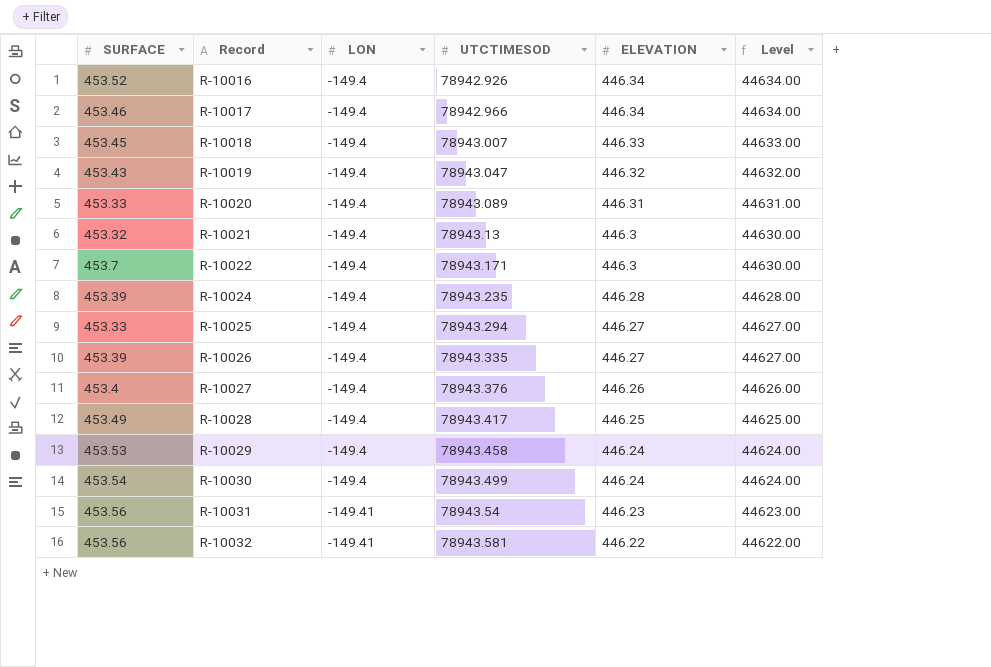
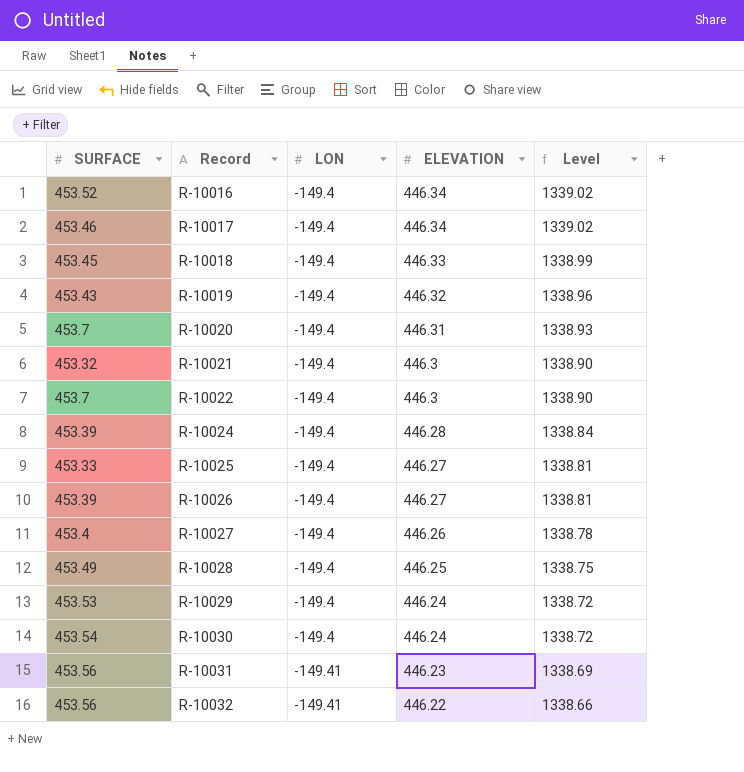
column UTCTIMESOD | position: 4 -> none
column Level | formula: [ELEVATION] * 100 -> [ELEVATION] * 3
R-10020 | SURFACE: 453.33 -> 453.7

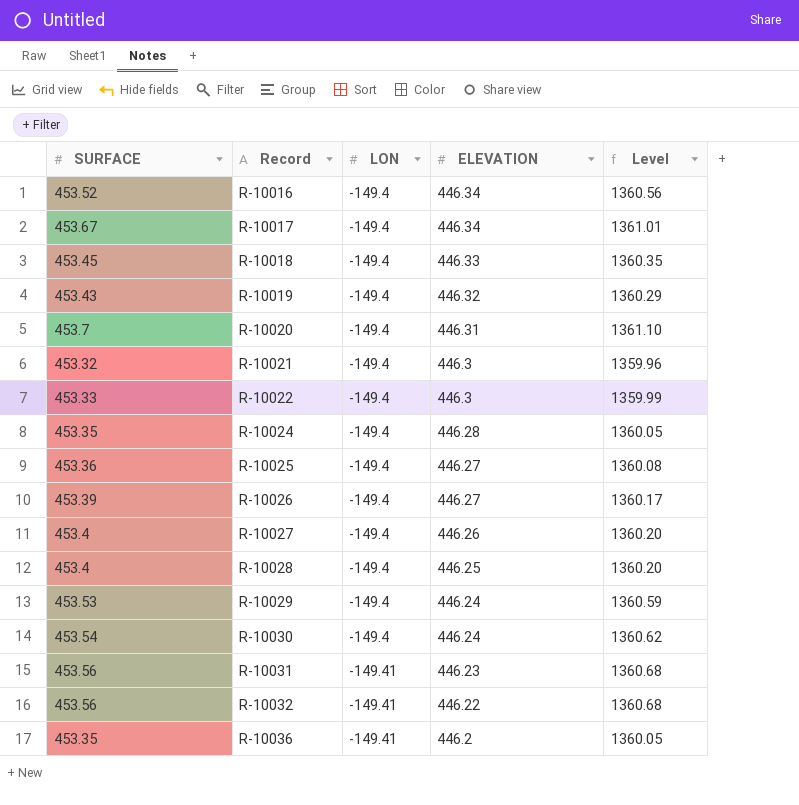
column Level | formula: [ELEVATION] * 3 -> [SURFACE] * 3
R-10017 | SURFACE: 453.46 -> 453.67
R-10022 | SURFACE: 453.7 -> 453.33
R-10024 | SURFACE: 453.39 -> 453.35
R-10025 | SURFACE: 453.33 -> 453.36
R-10028 | SURFACE: 453.49 -> 453.4
row R-10036: none -> 453.35 | -149.41 | 446.2 | 1360.05

